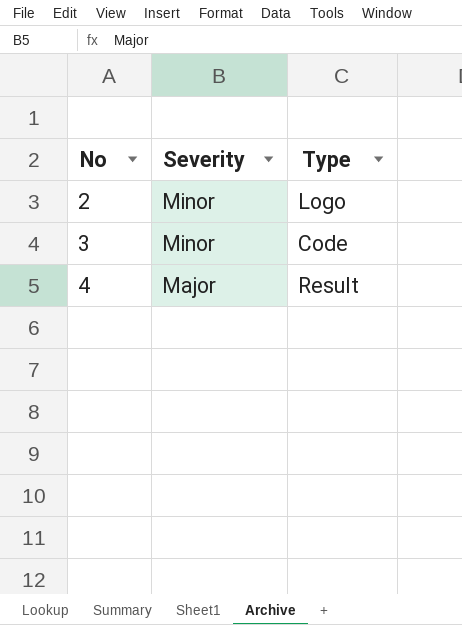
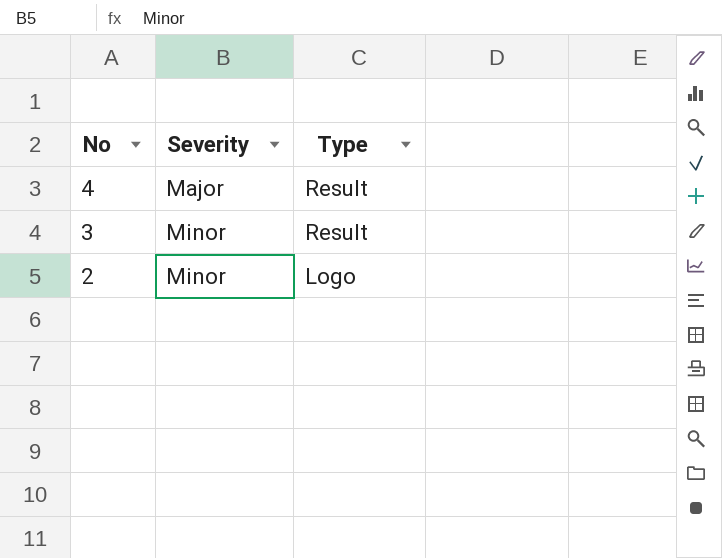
row order: No ascending -> No descending
3 | Type: Code -> Result

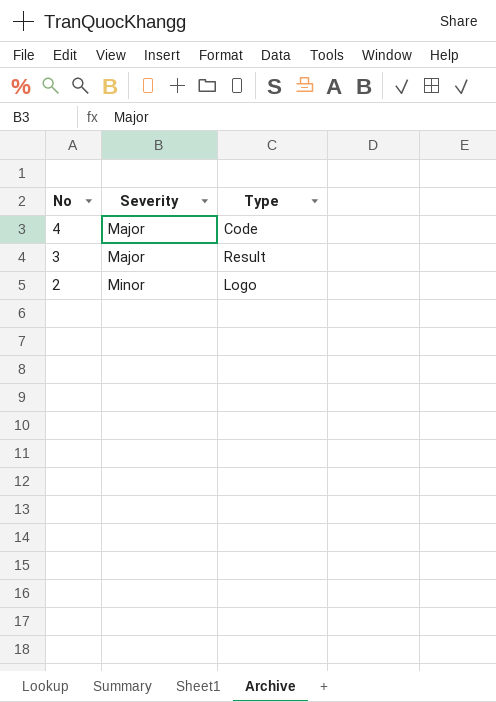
4 | Type: Result -> Code
3 | Severity: Minor -> Major

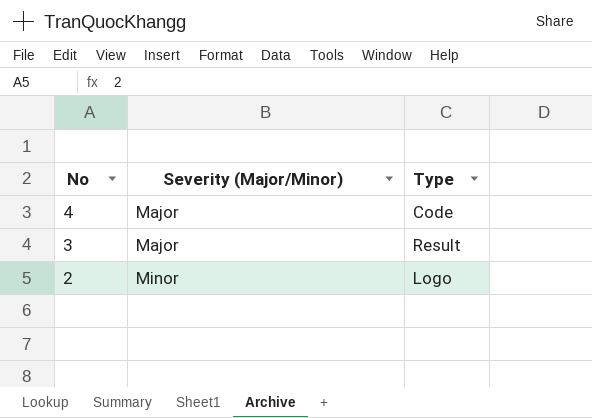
column name: Severity -> Severity (Major/Minor)

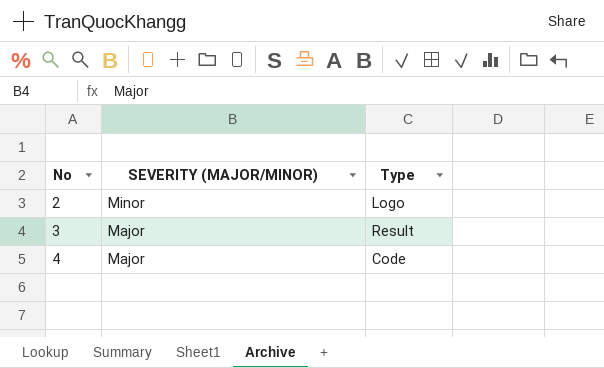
row order: No descending -> No ascending
column name: Severity (Major/Minor) -> SEVERITY (MAJOR/MINOR)

